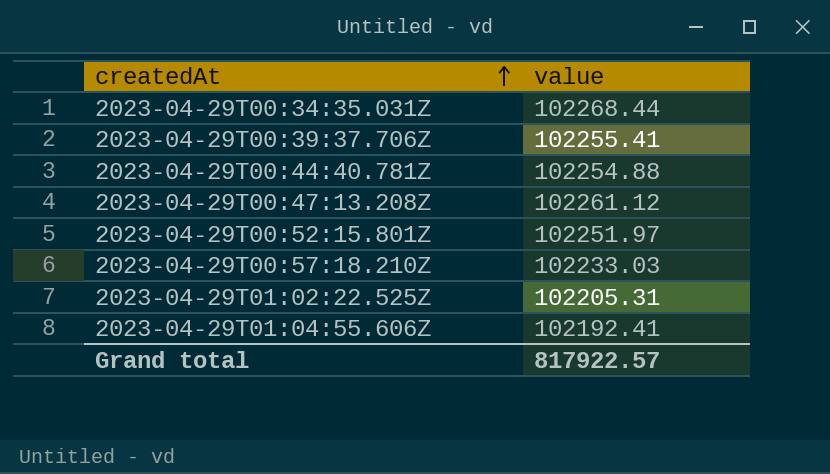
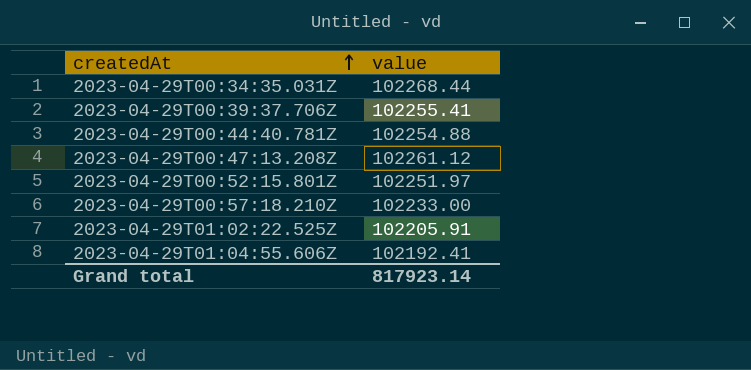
2023-04-29T00:57:18.210Z | value: 102233.03 -> 102233.00
2023-04-29T01:02:22.525Z | value: 102205.31 -> 102205.91
Grand total | value: 817922.57 -> 817923.14

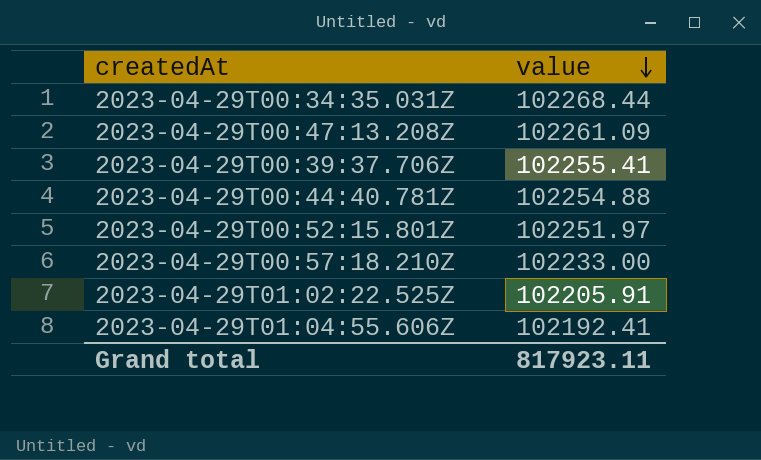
row order: createdAt ascending -> value descending
2023-04-29T00:47:13.208Z | value: 102261.12 -> 102261.09
Grand total | value: 817923.14 -> 817923.11

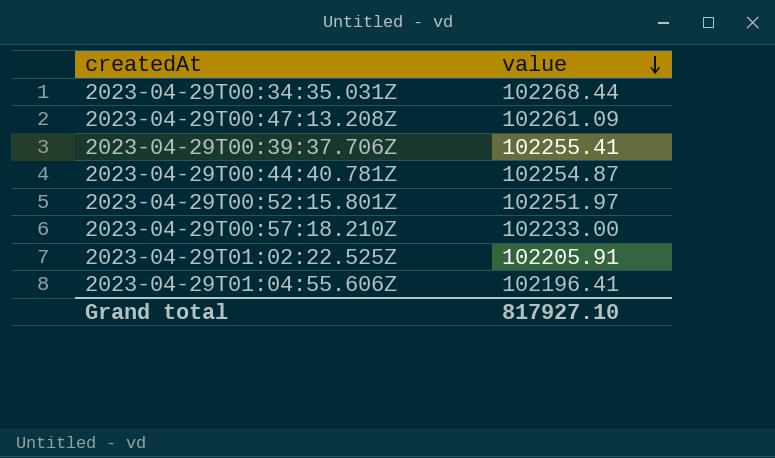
2023-04-29T00:44:40.781Z | value: 102254.88 -> 102254.87
2023-04-29T01:04:55.606Z | value: 102192.41 -> 102196.41
Grand total | value: 817923.11 -> 817927.10

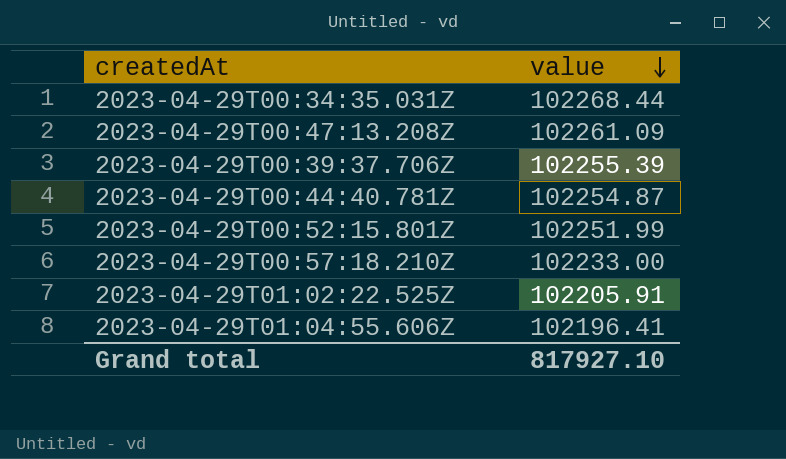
2023-04-29T00:39:37.706Z | value: 102255.41 -> 102255.39
2023-04-29T00:52:15.801Z | value: 102251.97 -> 102251.99

